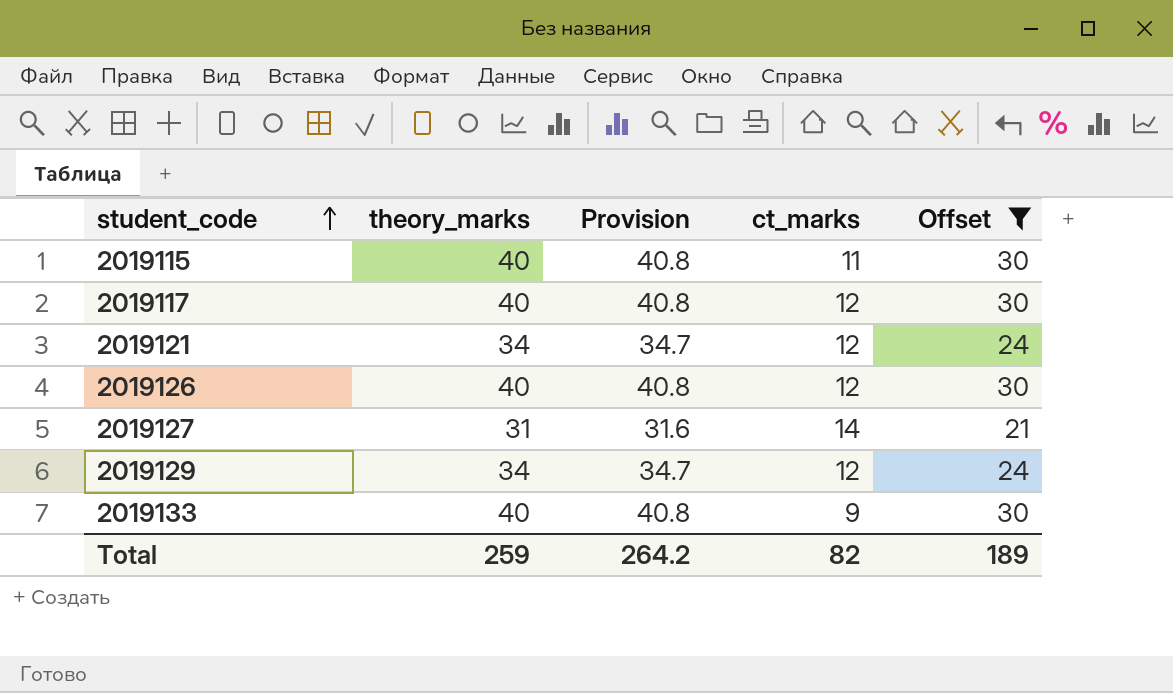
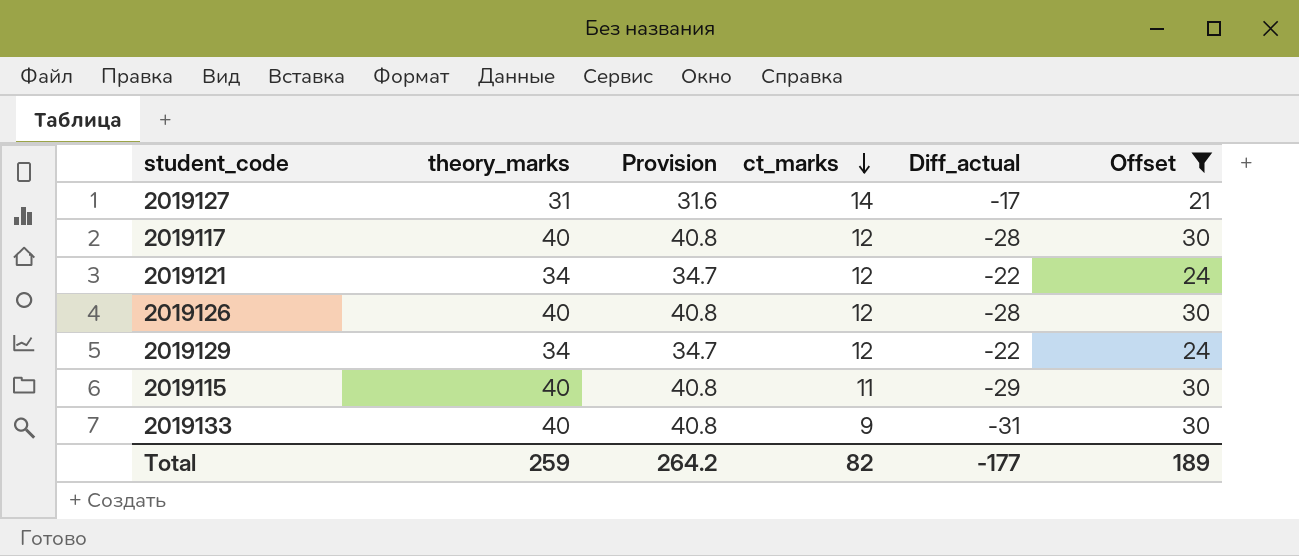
row order: student_code ascending -> ct_marks descending
column Diff_actual | formula: none -> [ct_marks] - [theory_marks]

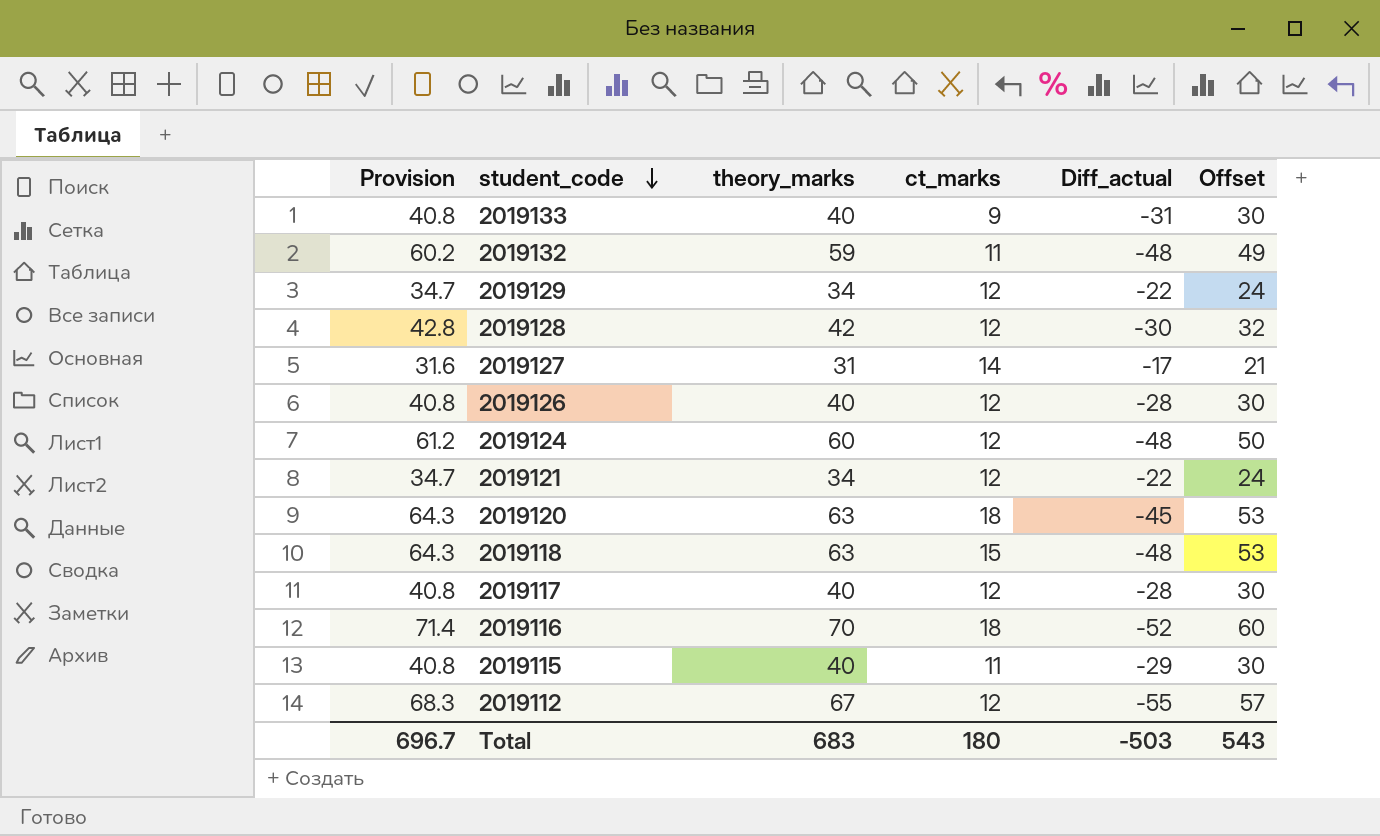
filter: Offset <= 30 -> none
row order: ct_marks descending -> student_code descending
column Provision | position: 3 -> 1
Total | Provision: 264.2 -> 696.7
Total | theory_marks: 259 -> 683
Total | ct_marks: 82 -> 180
Total | Diff_actual: -177 -> -503
Total | Offset: 189 -> 543

